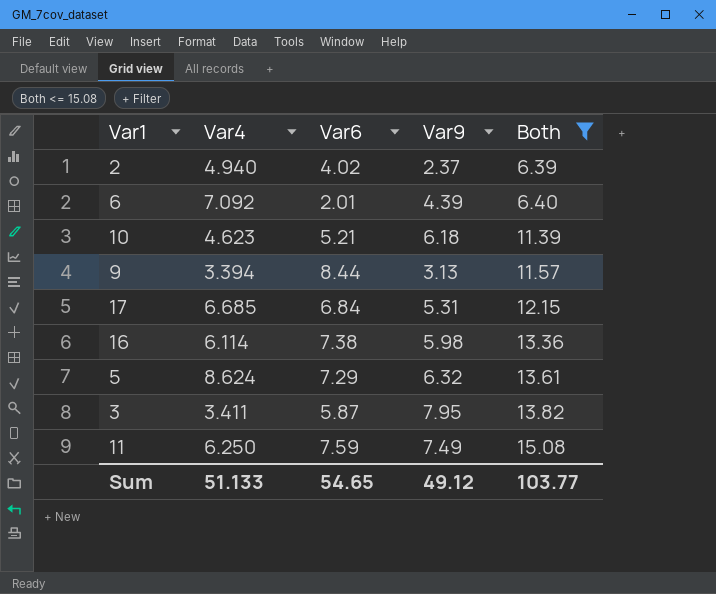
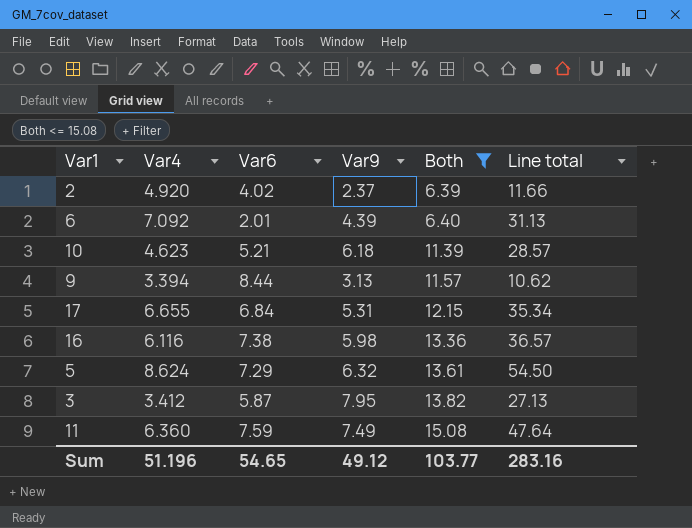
column Line total | formula: none -> [Var4] * [Var9]
2 | Var4: 4.940 -> 4.920
17 | Var4: 6.685 -> 6.655
16 | Var4: 6.114 -> 6.116
3 | Var4: 3.411 -> 3.412
11 | Var4: 6.250 -> 6.360
Sum | Var4: 51.133 -> 51.196

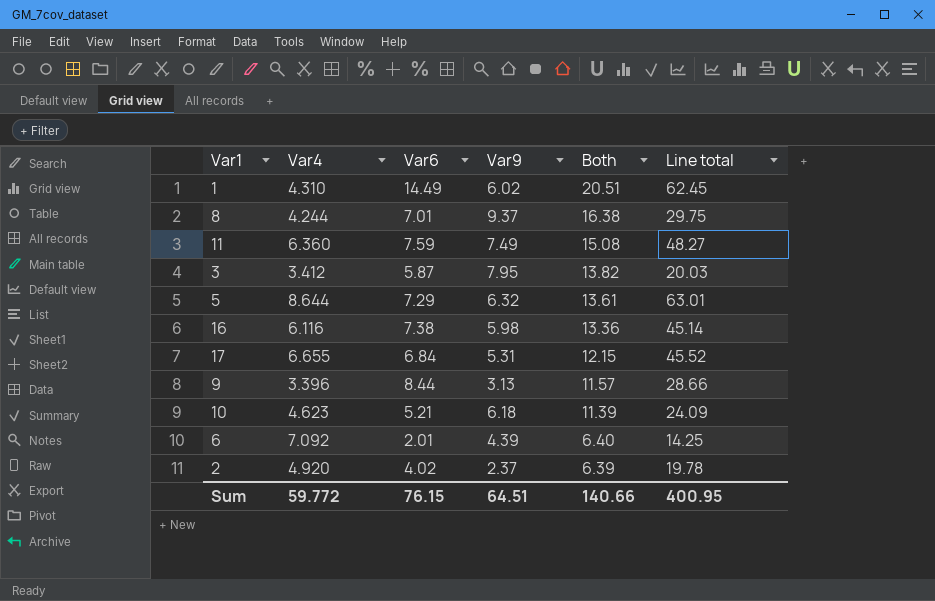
filter: Both <= 15.08 -> none
row order: Both ascending -> Both descending
column Line total | formula: [Var4] * [Var9] -> [Var4] * [Var6]
5 | Var4: 8.624 -> 8.644
9 | Var4: 3.394 -> 3.396
Sum | Var4: 51.196 -> 59.772
Sum | Var6: 54.65 -> 76.15
Sum | Var9: 49.12 -> 64.51
Sum | Both: 103.77 -> 140.66
Sum | Line total: 283.16 -> 400.95

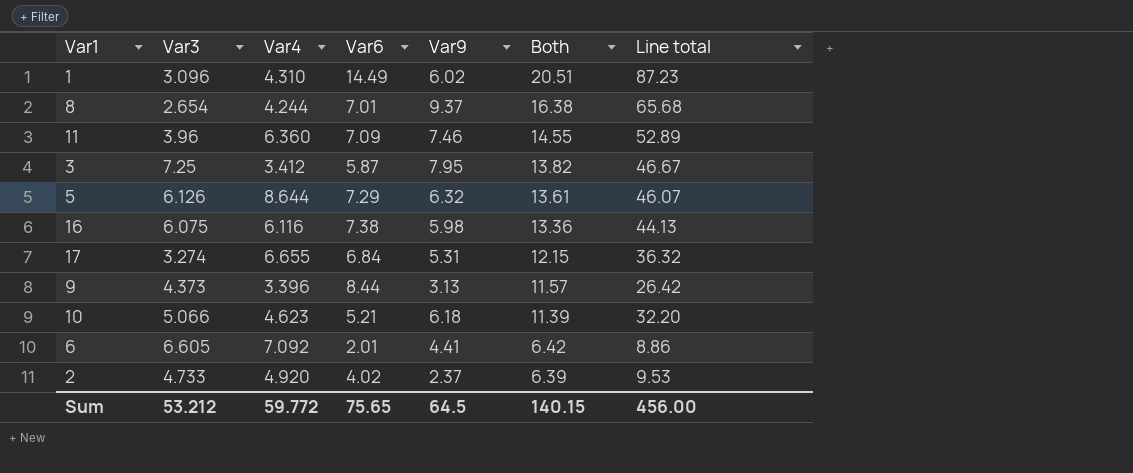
column Var3 | position: none -> 2
column Line total | formula: [Var4] * [Var6] -> [Var6] * [Var9]
11 | Var6: 7.59 -> 7.09
11 | Var9: 7.49 -> 7.46
11 | Both: 15.08 -> 14.55
6 | Var9: 4.39 -> 4.41
6 | Both: 6.40 -> 6.42
Sum | Var6: 76.15 -> 75.65
Sum | Var9: 64.51 -> 64.5
Sum | Both: 140.66 -> 140.15
Sum | Line total: 400.95 -> 456.00

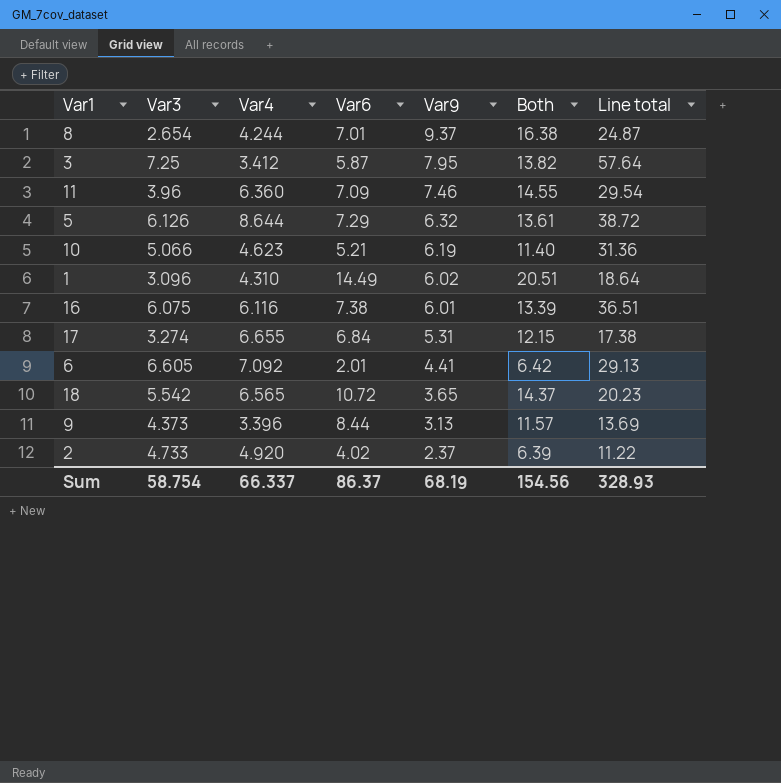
row order: Both descending -> Var9 descending
column Line total | formula: [Var6] * [Var9] -> [Var3] * [Var9]
10 | Var9: 6.18 -> 6.19
10 | Both: 11.39 -> 11.40
16 | Var9: 5.98 -> 6.01
16 | Both: 13.36 -> 13.39
row 18: none -> 5.542 | 6.565 | 10.72 | 3.65 | 14.37 | 20.23
Sum | Var3: 53.212 -> 58.754
Sum | Var4: 59.772 -> 66.337
Sum | Var6: 75.65 -> 86.37
Sum | Var9: 64.5 -> 68.19
Sum | Both: 140.15 -> 154.56
Sum | Line total: 456.00 -> 328.93

